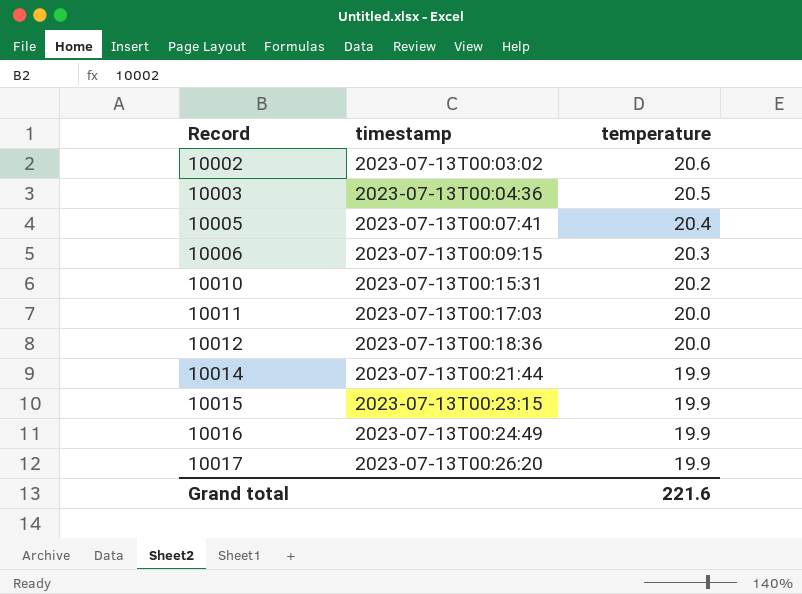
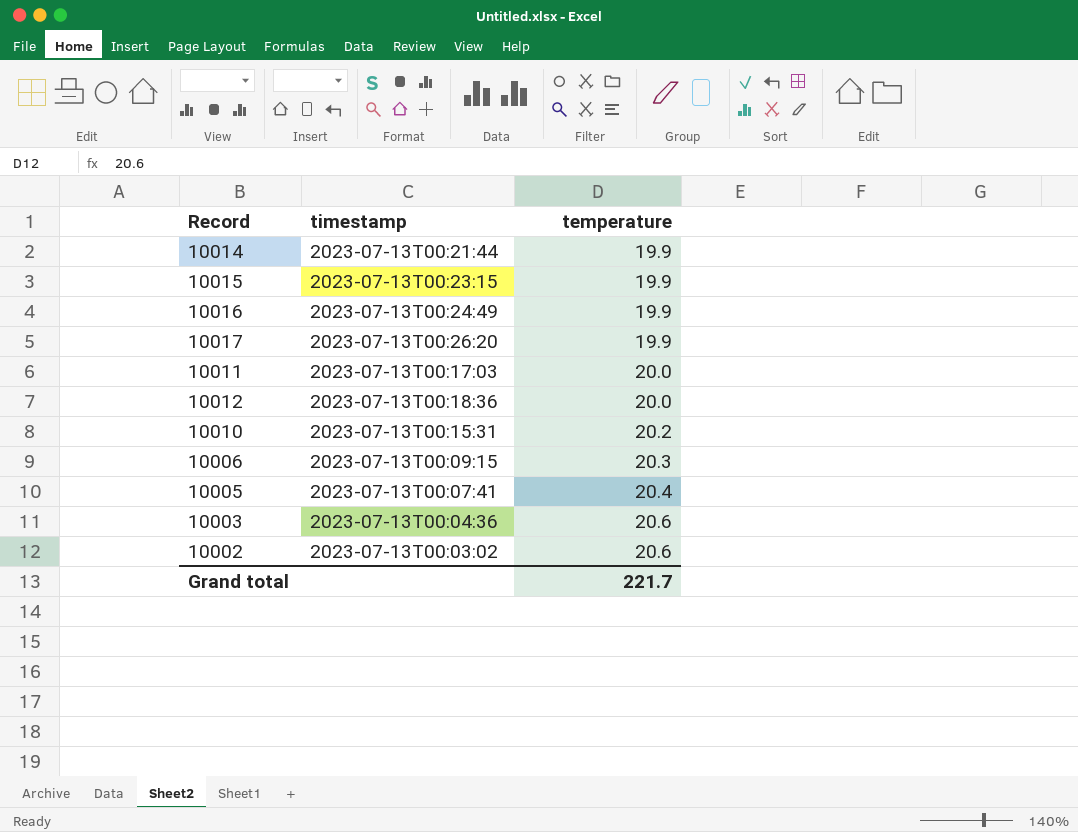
row order: Record ascending -> temperature ascending
10003 | temperature: 20.5 -> 20.6
Grand total | temperature: 221.6 -> 221.7

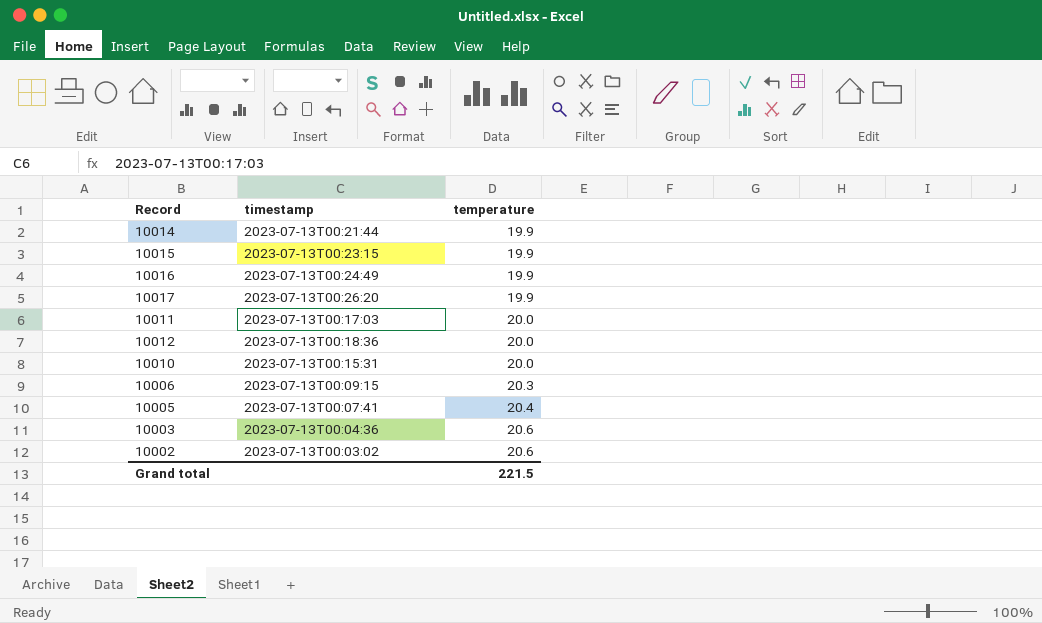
10010 | temperature: 20.2 -> 20.0
Grand total | temperature: 221.7 -> 221.5

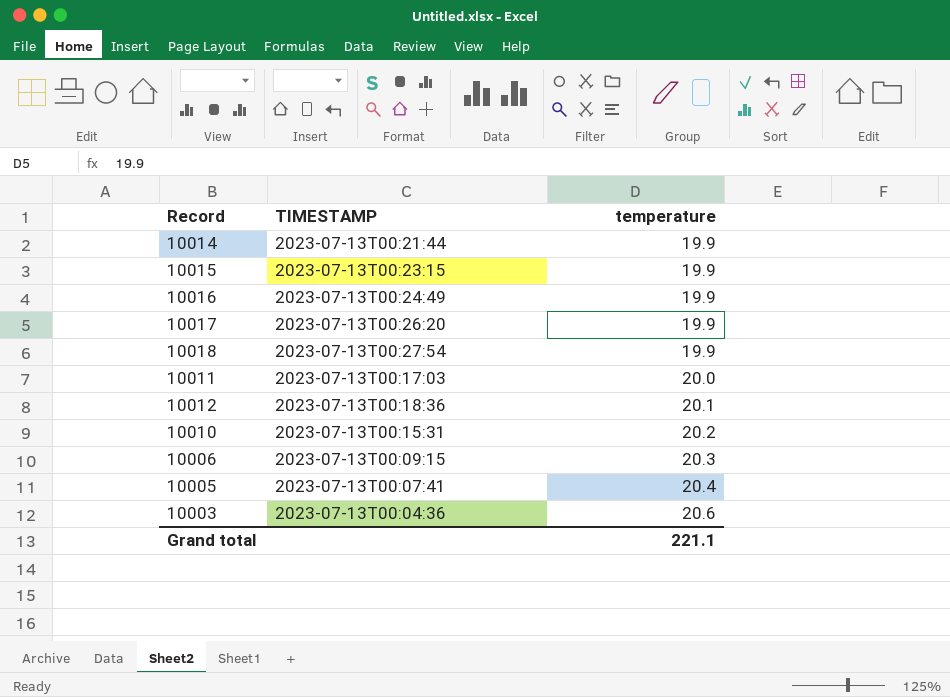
column name: timestamp -> TIMESTAMP
row 10002: 2023-07-13T00:03:02 | 20.6 -> none
row 10018: none -> 2023-07-13T00:27:54 | 19.9
10012 | temperature: 20.0 -> 20.1
10010 | temperature: 20.0 -> 20.2
Grand total | temperature: 221.5 -> 221.1

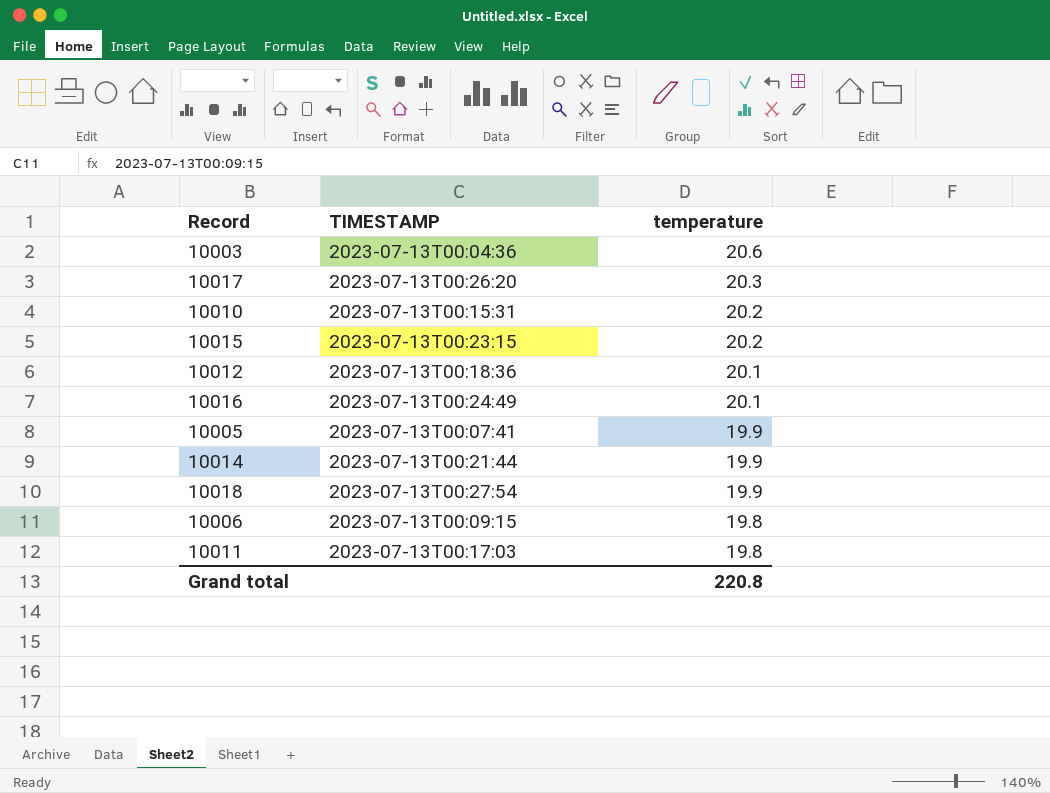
row order: temperature ascending -> temperature descending
10017 | temperature: 19.9 -> 20.3
10015 | temperature: 19.9 -> 20.2
10016 | temperature: 19.9 -> 20.1
10005 | temperature: 20.4 -> 19.9
10006 | temperature: 20.3 -> 19.8
10011 | temperature: 20.0 -> 19.8
Grand total | temperature: 221.1 -> 220.8

